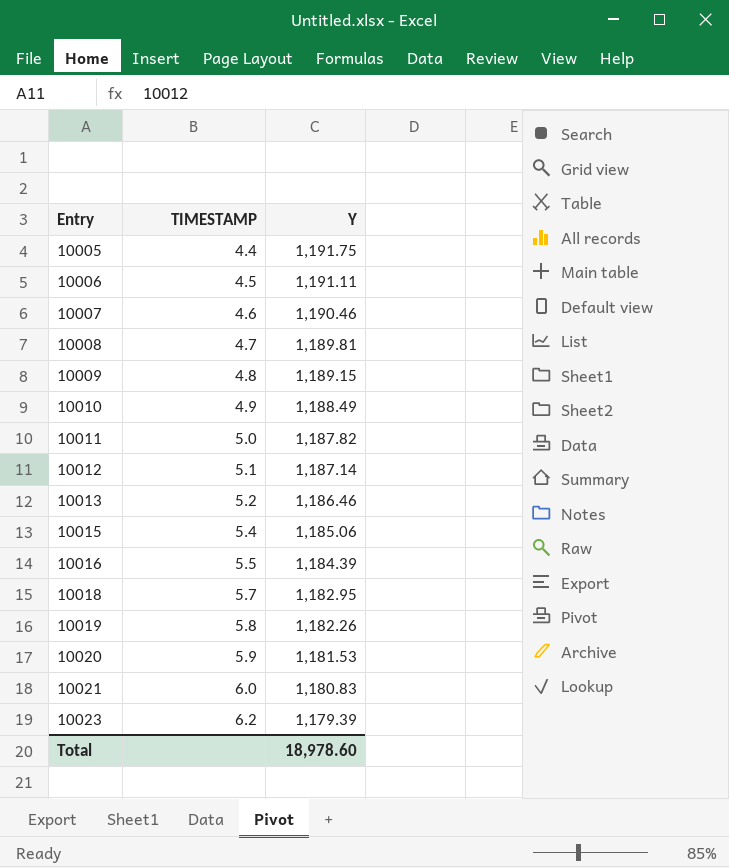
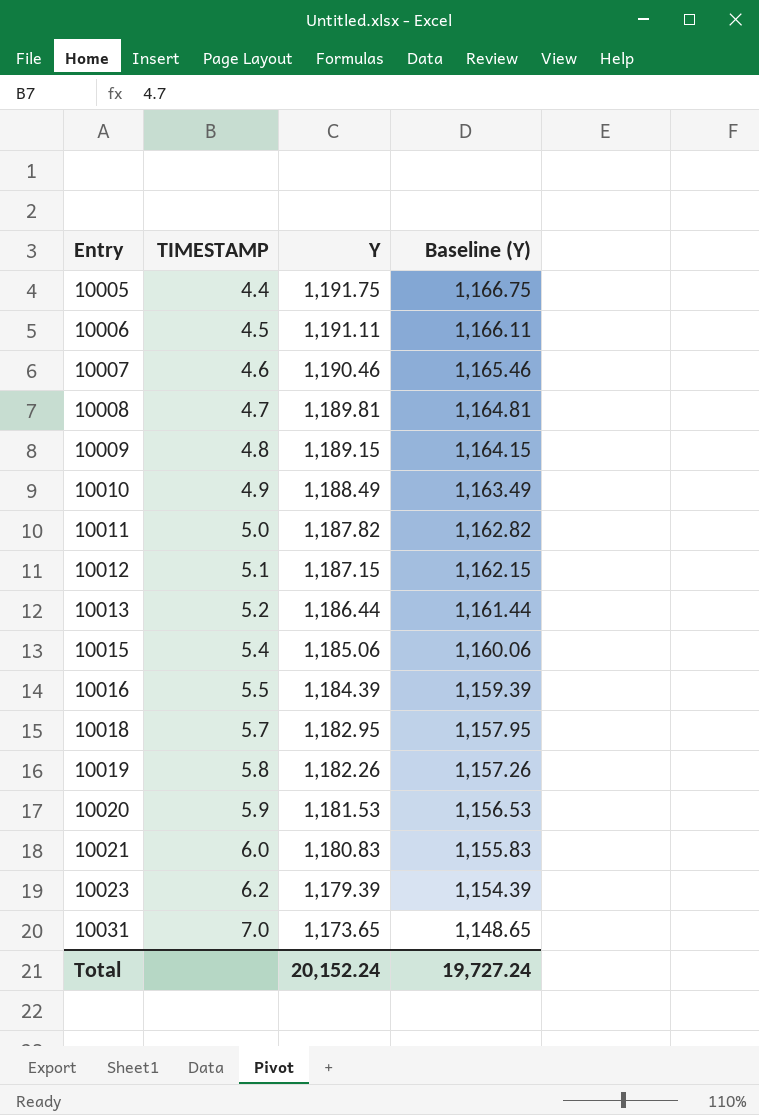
column Baseline (Y) | formula: none -> [Y] - 25
10012 | Y: 1,187.14 -> 1,187.15
10013 | Y: 1,186.46 -> 1,186.44
row 10031: none -> 7.0 | 1,173.65 | 1,148.65
Total | Y: 18,978.60 -> 20,152.24

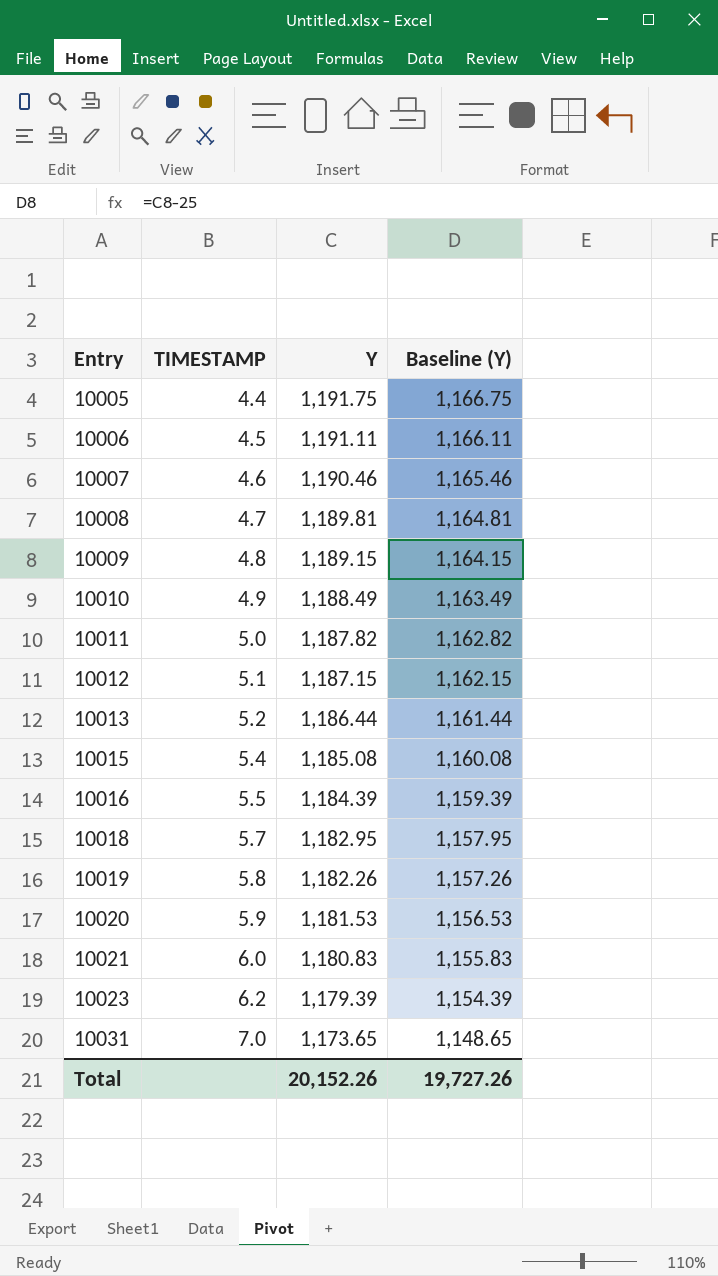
10015 | Y: 1,185.06 -> 1,185.08
10015 | Baseline (Y): 1,160.06 -> 1,160.08
Total | Y: 20,152.24 -> 20,152.26
Total | Baseline (Y): 19,727.24 -> 19,727.26

